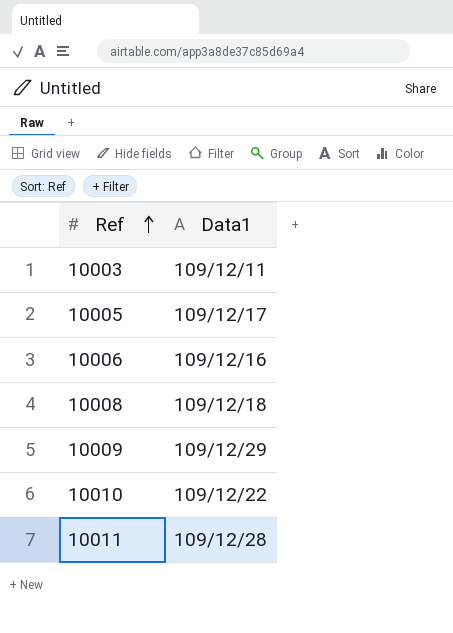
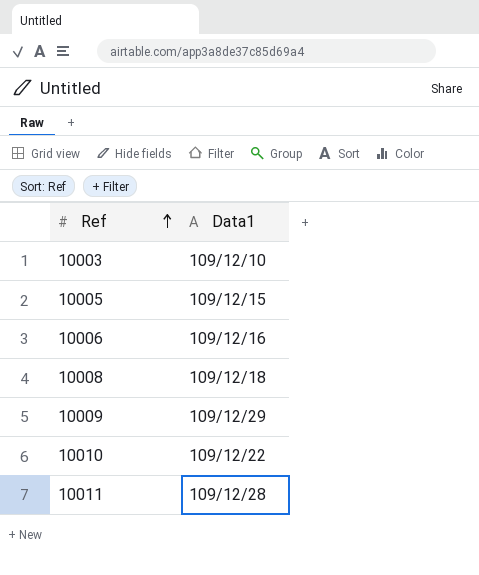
10003 | Data1: 109/12/11 -> 109/12/10
10005 | Data1: 109/12/17 -> 109/12/15

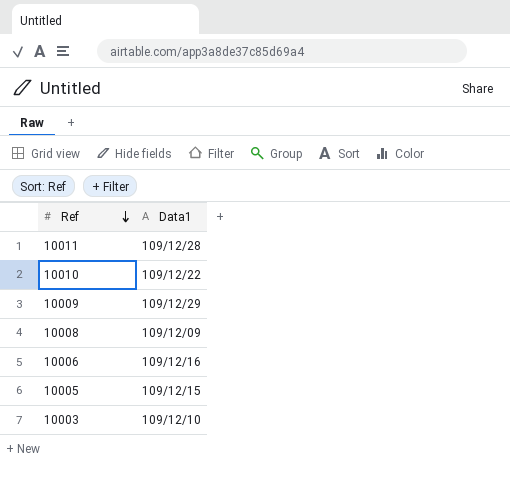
row order: Ref ascending -> Ref descending
10008 | Data1: 109/12/18 -> 109/12/09

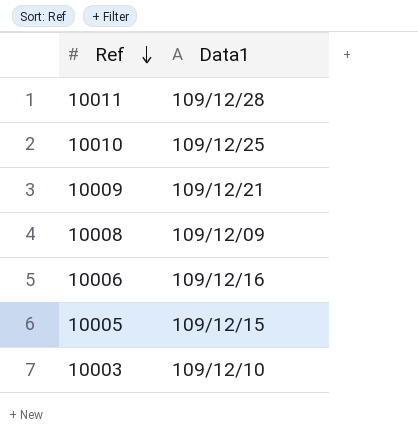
10010 | Data1: 109/12/22 -> 109/12/25
10009 | Data1: 109/12/29 -> 109/12/21

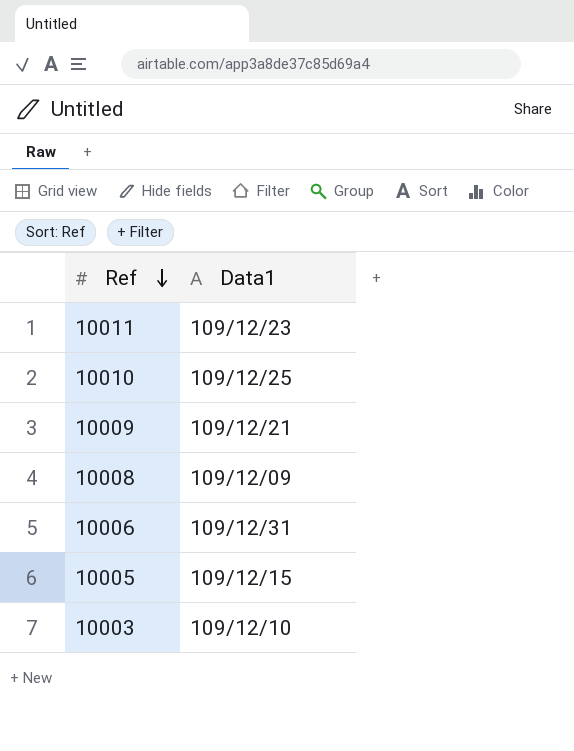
10011 | Data1: 109/12/28 -> 109/12/23
10006 | Data1: 109/12/16 -> 109/12/31

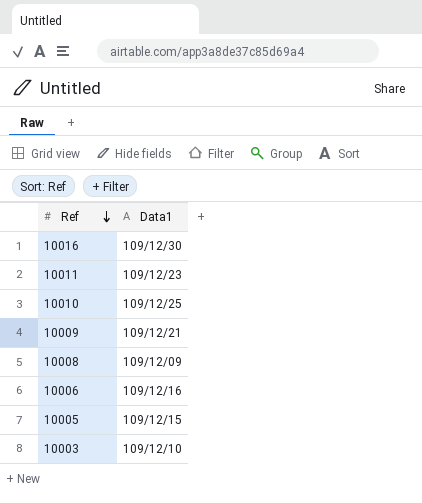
row 10016: none -> 109/12/30
10006 | Data1: 109/12/31 -> 109/12/16

